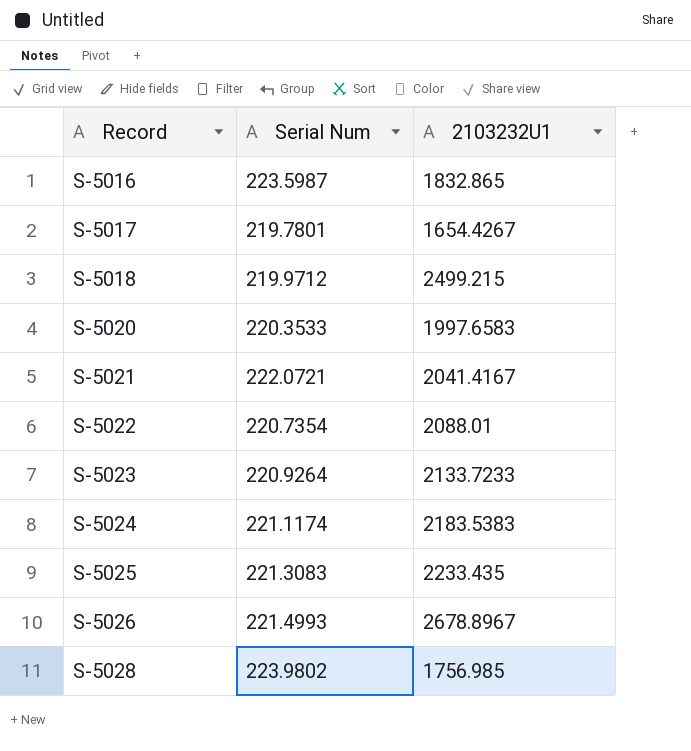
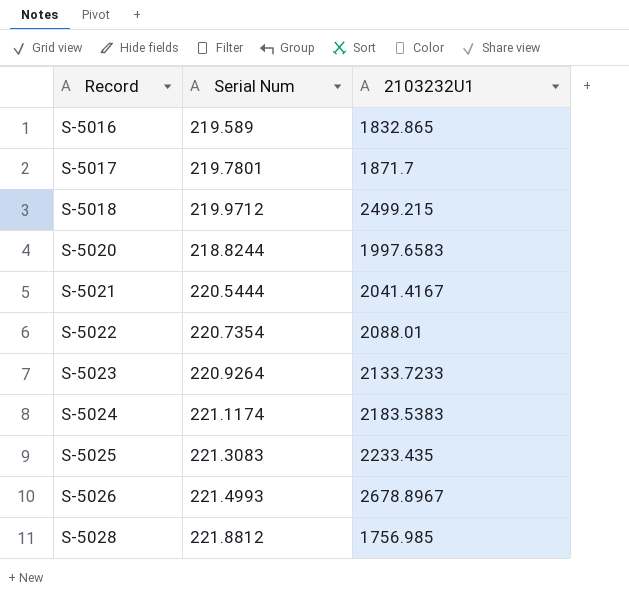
S-5016 | Serial Num: 223.5987 -> 219.589
S-5017 | 2103232U1: 1654.4267 -> 1871.7
S-5020 | Serial Num: 220.3533 -> 218.8244
S-5021 | Serial Num: 222.0721 -> 220.5444
S-5028 | Serial Num: 223.9802 -> 221.8812

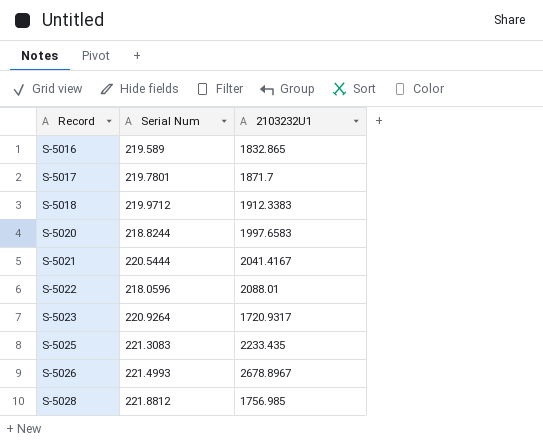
row S-5024: 221.1174 | 2183.5383 -> none
S-5018 | 2103232U1: 2499.215 -> 1912.3383
S-5022 | Serial Num: 220.7354 -> 218.0596
S-5023 | 2103232U1: 2133.7233 -> 1720.9317

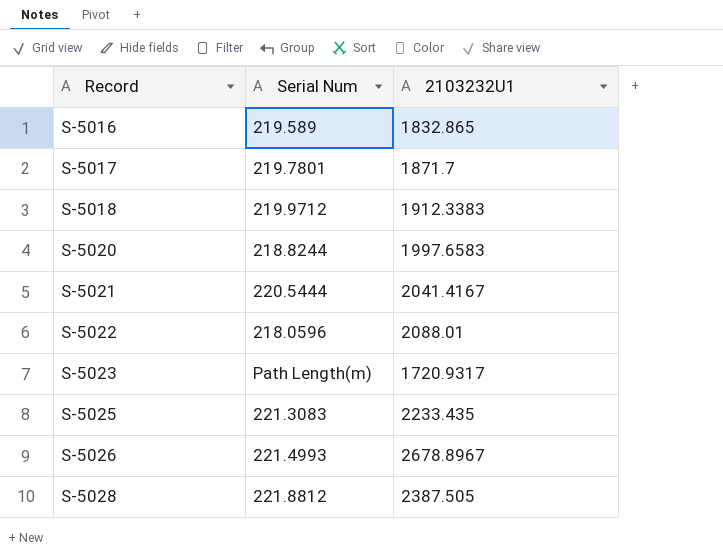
S-5023 | Serial Num: 220.9264 -> Path Length(m)
S-5028 | 2103232U1: 1756.985 -> 2387.505

